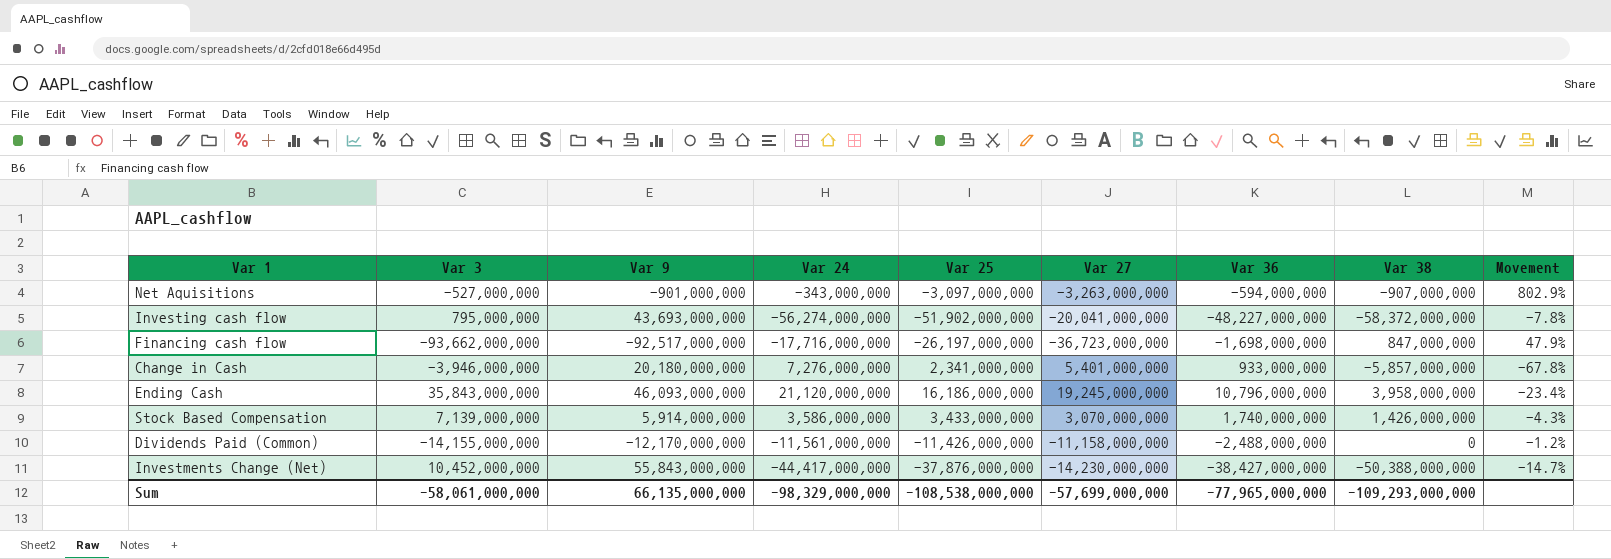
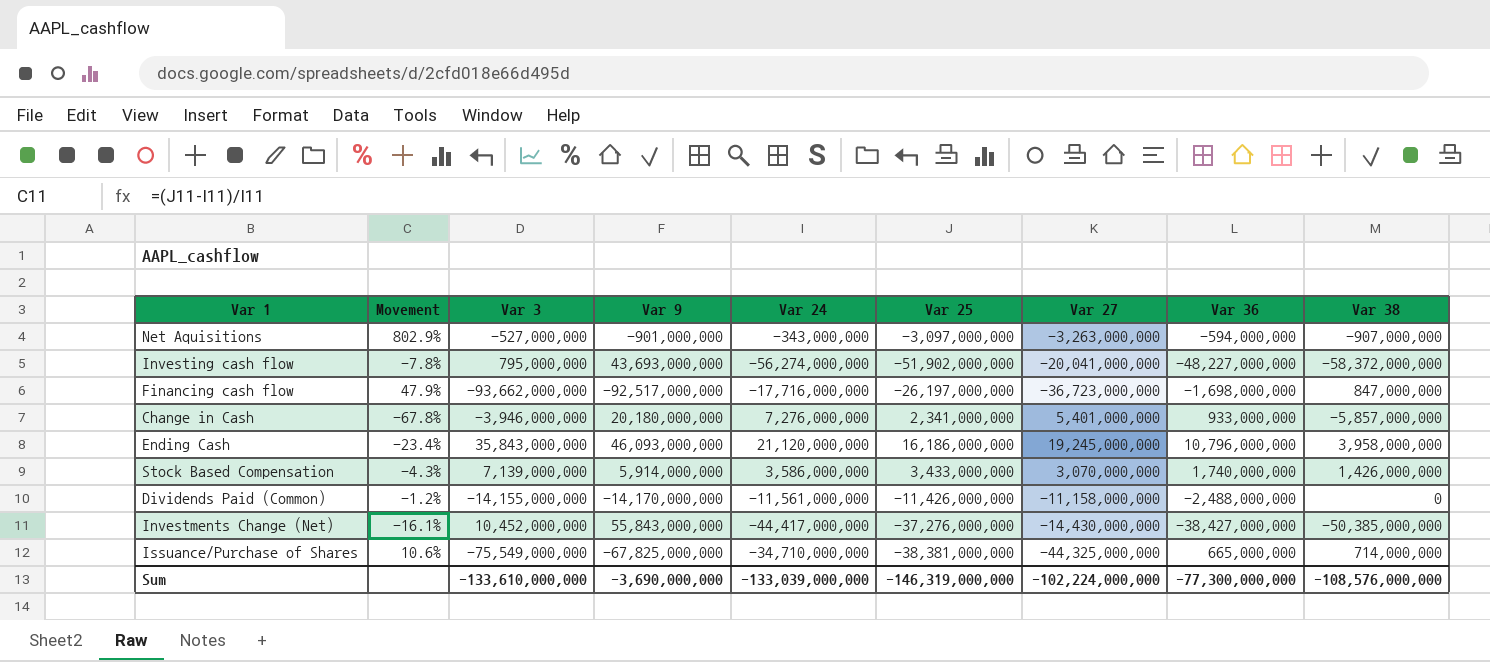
column Movement | position: 9 -> 2
Dividends Paid (Common) | Var 9: -12,170,000,000 -> -14,170,000,000
Investments Change (Net) | Movement: -14.7% -> -16.1%
Investments Change (Net) | Var 25: -37,876,000,000 -> -37,276,000,000
Investments Change (Net) | Var 27: -14,230,000,000 -> -14,430,000,000
Investments Change (Net) | Var 38: -50,388,000,000 -> -50,385,000,000
row Issuance/Purchase of Shares: none -> 10.6% | -75,549,000,000 | -67,825,000,000 | -34,710,000,000 | -38,381,000,000 | -44,325,000,000 | 665,000,000 | 714,000,000
Sum | Var 3: -58,061,000,000 -> -133,610,000,000
Sum | Var 9: 66,135,000,000 -> -3,690,000,000
Sum | Var 24: -98,329,000,000 -> -133,039,000,000
Sum | Var 25: -108,538,000,000 -> -146,319,000,000
Sum | Var 27: -57,699,000,000 -> -102,224,000,000
Sum | Var 36: -77,965,000,000 -> -77,300,000,000
Sum | Var 38: -109,293,000,000 -> -108,576,000,000

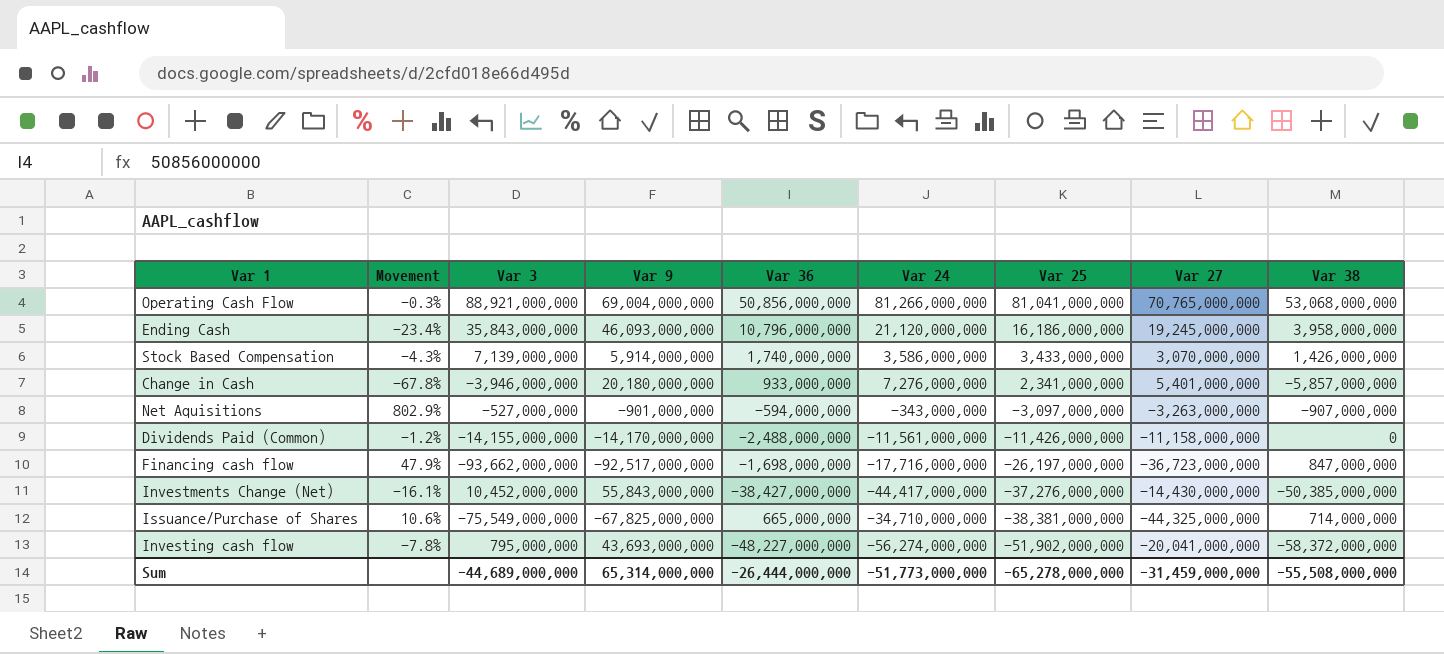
row order: none -> Var 25 descending
column Var 36 | position: 8 -> 5
row Operating Cash Flow: none -> -0.3% | 88,921,000,000 | 69,004,000,000 | 50,856,000,000 | 81,266,000,000 | 81,041,000,000 | 70,765,000,000 | 53,068,000,000
Sum | Var 3: -133,610,000,000 -> -44,689,000,000
Sum | Var 9: -3,690,000,000 -> 65,314,000,000
Sum | Var 36: -77,300,000,000 -> -26,444,000,000
Sum | Var 24: -133,039,000,000 -> -51,773,000,000
Sum | Var 25: -146,319,000,000 -> -65,278,000,000
Sum | Var 27: -102,224,000,000 -> -31,459,000,000
Sum | Var 38: -108,576,000,000 -> -55,508,000,000

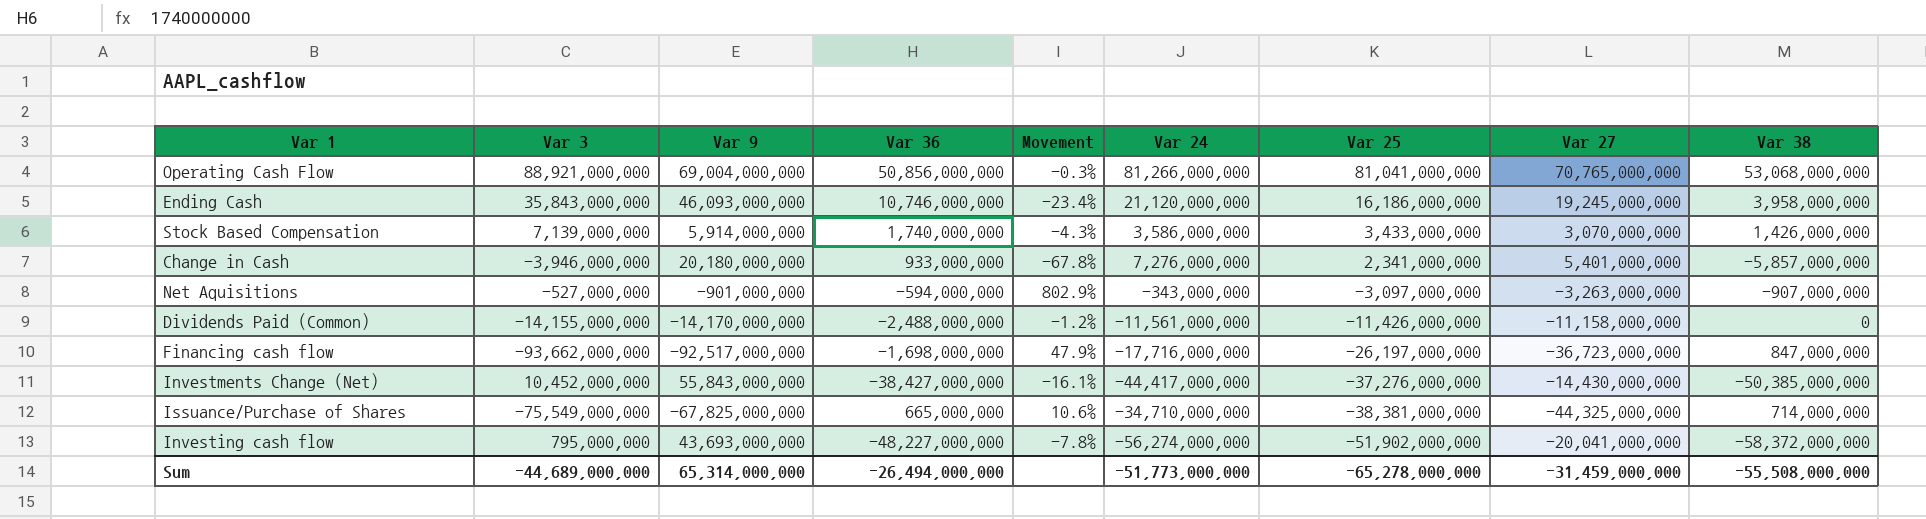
column Movement | position: 2 -> 5
Ending Cash | Var 36: 10,796,000,000 -> 10,746,000,000
Sum | Var 36: -26,444,000,000 -> -26,494,000,000

